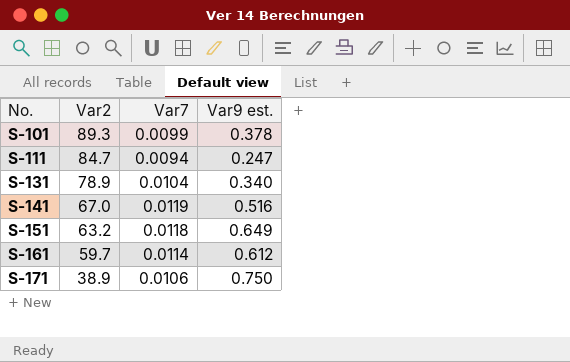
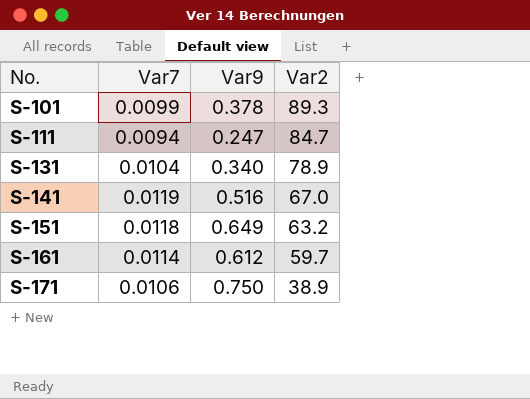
column name: Var9 est. -> Var9
column Var2 | position: 2 -> 4

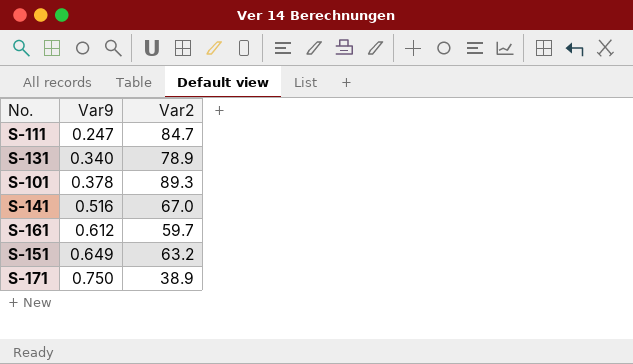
row order: No. ascending -> Var9 ascending
column Var7 | position: 2 -> none

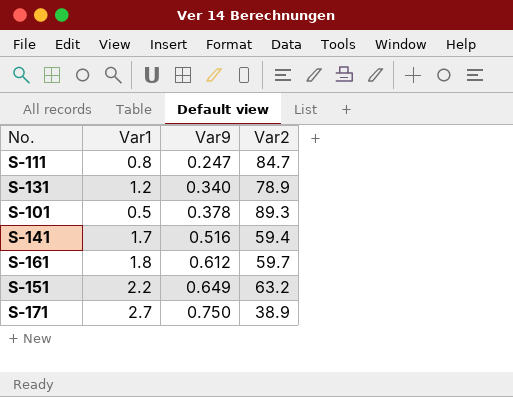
column Var1 | position: none -> 2
S-141 | Var2: 67.0 -> 59.4

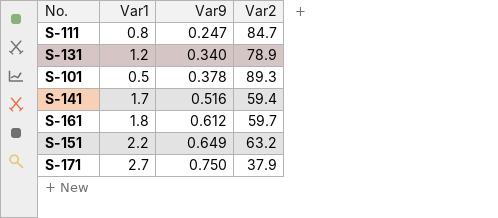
S-171 | Var2: 38.9 -> 37.9

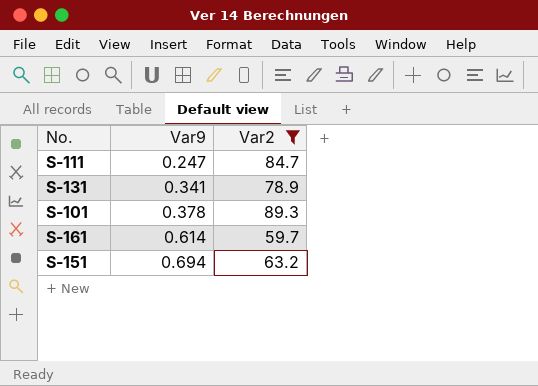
filter: none -> Var2 >= 59.7
column Var1 | position: 2 -> none
S-131 | Var9: 0.340 -> 0.341
S-161 | Var9: 0.612 -> 0.614
S-151 | Var9: 0.649 -> 0.694

